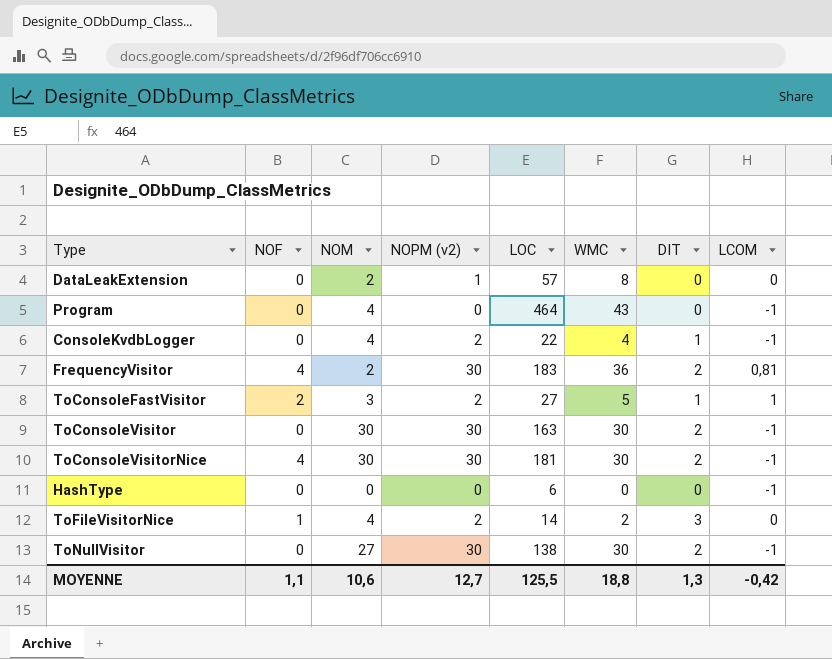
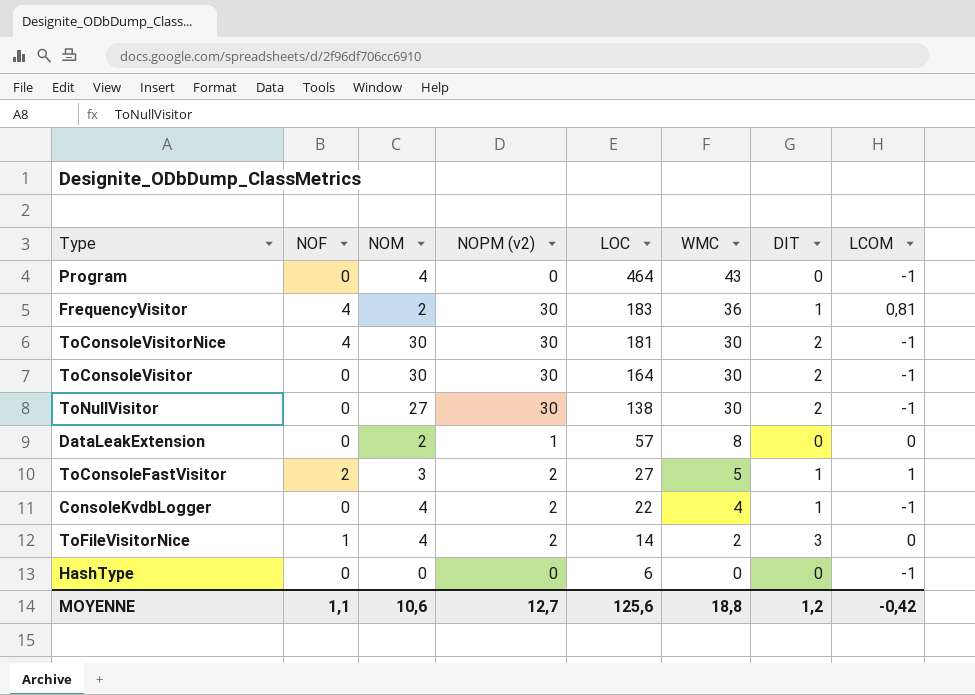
row order: none -> LOC descending
FrequencyVisitor | DIT: 2 -> 1
ToConsoleVisitor | LOC: 163 -> 164
MOYENNE | LOC: 125,5 -> 125,6
MOYENNE | DIT: 1,3 -> 1,2

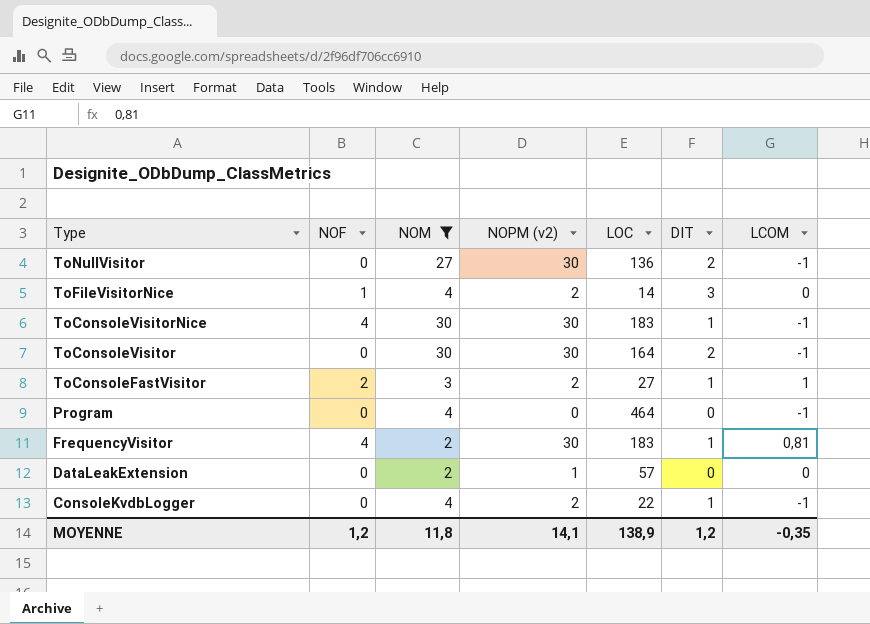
filter: none -> NOM != 0
row order: LOC descending -> Type descending
column WMC | position: 6 -> none
ToNullVisitor | LOC: 138 -> 136
ToConsoleVisitorNice | LOC: 181 -> 183
ToConsoleVisitorNice | DIT: 2 -> 1
MOYENNE | NOF: 1,1 -> 1,2
MOYENNE | NOM: 10,6 -> 11,8
MOYENNE | NOPM (v2): 12,7 -> 14,1
MOYENNE | LOC: 125,6 -> 138,9
MOYENNE | LCOM: -0,42 -> -0,35

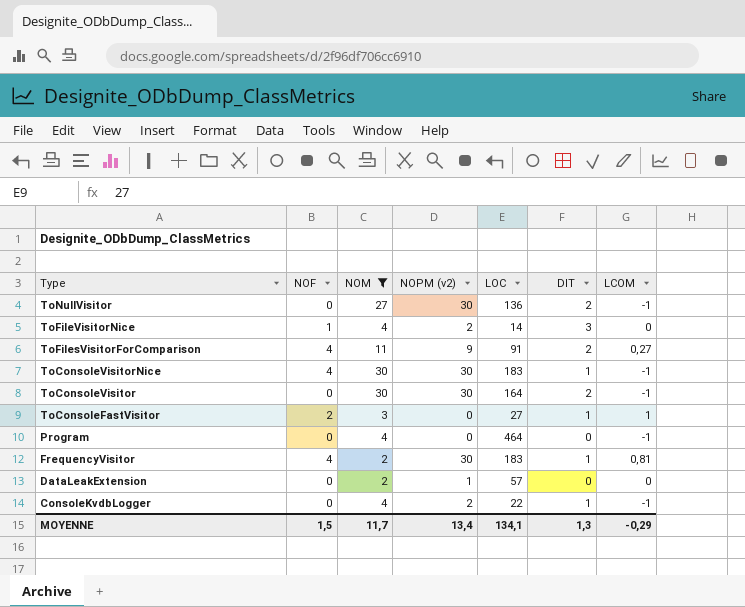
row ToFilesVisitorForComparison: none -> 4 | 11 | 9 | 91 | 2 | 0,27
ToConsoleFastVisitor | NOPM (v2): 2 -> 0
MOYENNE | NOF: 1,2 -> 1,5
MOYENNE | NOM: 11,8 -> 11,7
MOYENNE | NOPM (v2): 14,1 -> 13,4
MOYENNE | LOC: 138,9 -> 134,1
MOYENNE | DIT: 1,2 -> 1,3
MOYENNE | LCOM: -0,35 -> -0,29

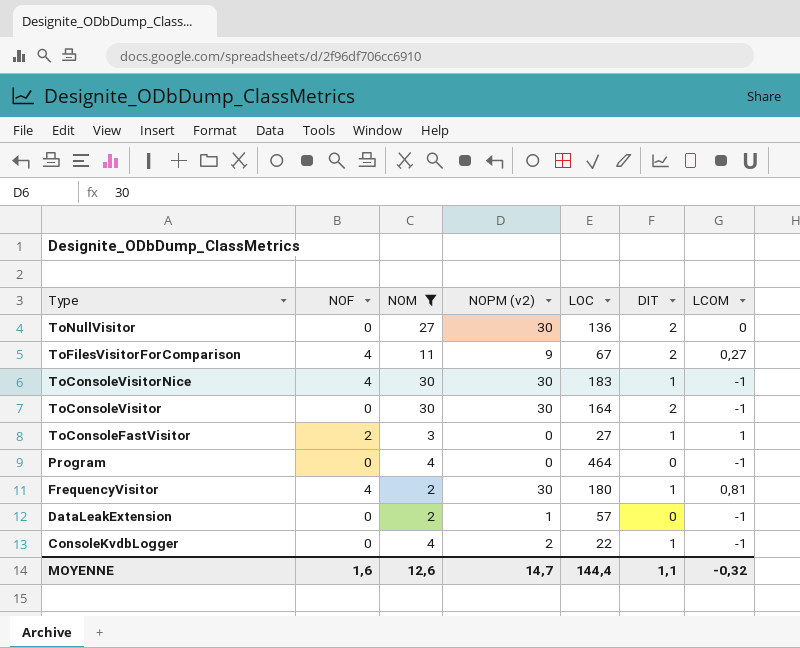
row ToFileVisitorNice: 1 | 4 | 2 | 14 | 3 | 0 -> none
ToNullVisitor | LCOM: -1 -> 0
ToFilesVisitorForComparison | LOC: 91 -> 67
FrequencyVisitor | LOC: 183 -> 180
DataLeakExtension | LCOM: 0 -> -1
MOYENNE | NOF: 1,5 -> 1,6
MOYENNE | NOM: 11,7 -> 12,6
MOYENNE | NOPM (v2): 13,4 -> 14,7
MOYENNE | LOC: 134,1 -> 144,4
MOYENNE | DIT: 1,3 -> 1,1
MOYENNE | LCOM: -0,29 -> -0,32

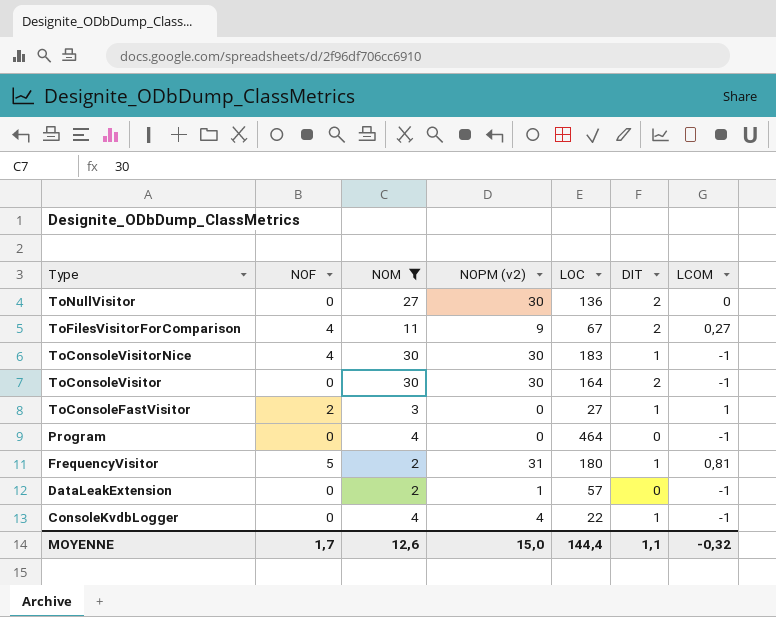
FrequencyVisitor | NOF: 4 -> 5
FrequencyVisitor | NOPM (v2): 30 -> 31
ConsoleKvdbLogger | NOPM (v2): 2 -> 4
MOYENNE | NOF: 1,6 -> 1,7
MOYENNE | NOPM (v2): 14,7 -> 15,0

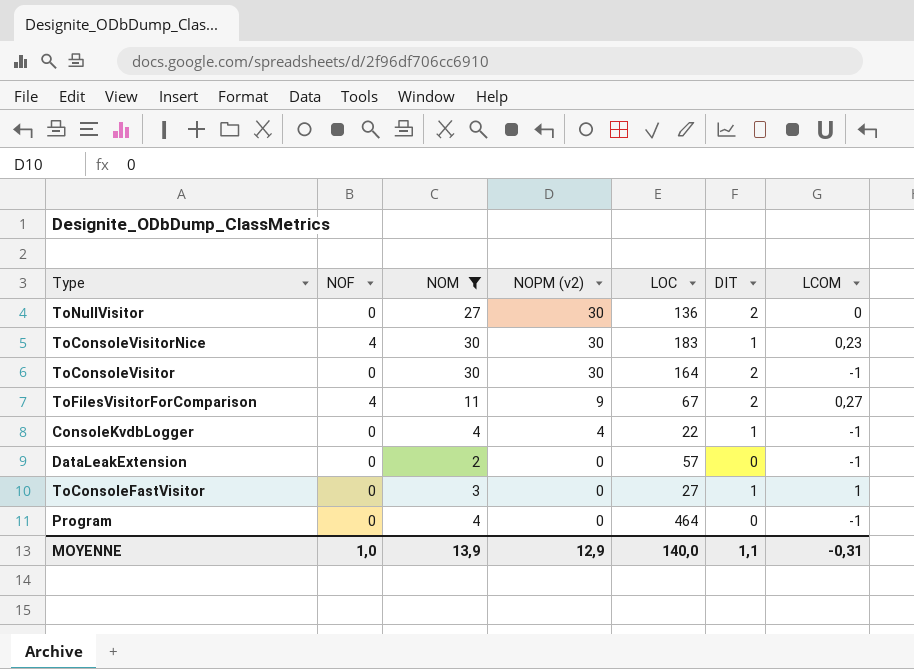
row order: Type descending -> NOPM (v2) descending
row FrequencyVisitor: 5 | 2 | 31 | 180 | 1 | 0,81 -> none
ToConsoleVisitorNice | LCOM: -1 -> 0,23
DataLeakExtension | NOPM (v2): 1 -> 0
ToConsoleFastVisitor | NOF: 2 -> 0
MOYENNE | NOF: 1,7 -> 1,0
MOYENNE | NOM: 12,6 -> 13,9
MOYENNE | NOPM (v2): 15,0 -> 12,9
MOYENNE | LOC: 144,4 -> 140,0
MOYENNE | LCOM: -0,32 -> -0,31

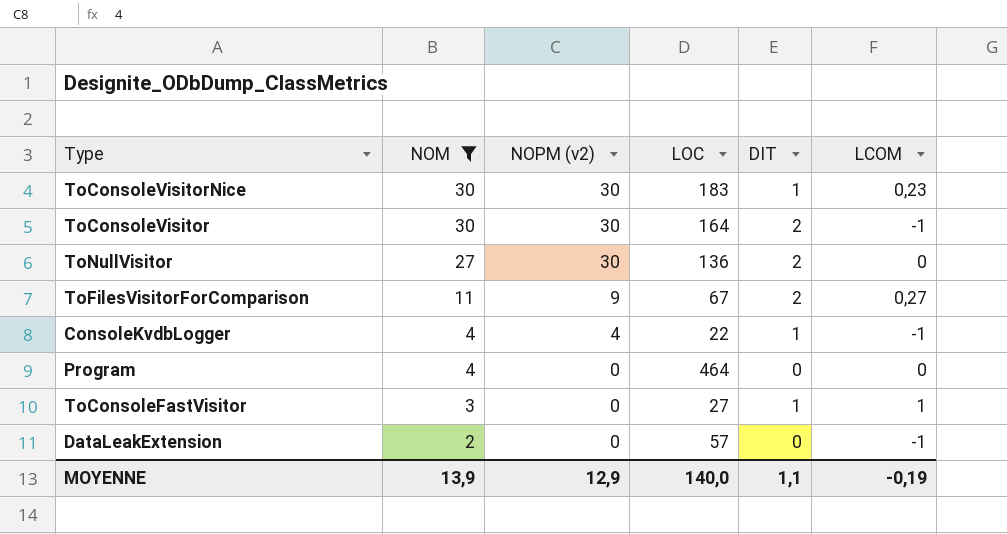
row order: NOPM (v2) descending -> NOM descending
column NOF | position: 2 -> none
Program | LCOM: -1 -> 0
MOYENNE | LCOM: -0,31 -> -0,19

